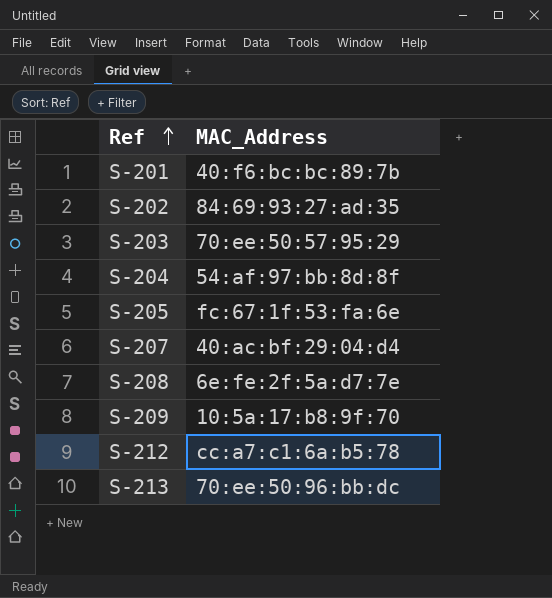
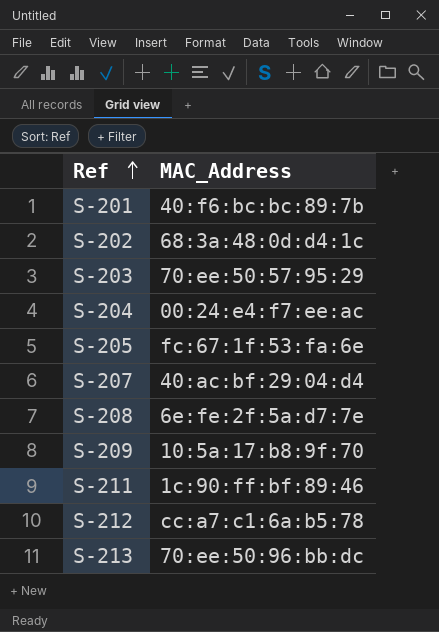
S-202 | MAC_Address: 84:69:93:27:ad:35 -> 68:3a:48:0d:d4:1c
S-204 | MAC_Address: 54:af:97:bb:8d:8f -> 00:24:e4:f7:ee:ac
row S-211: none -> 1c:90:ff:bf:89:46

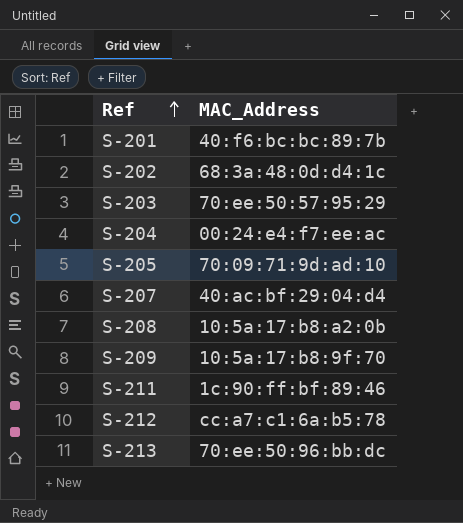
S-205 | MAC_Address: fc:67:1f:53:fa:6e -> 70:09:71:9d:ad:10
S-208 | MAC_Address: 6e:fe:2f:5a:d7:7e -> 10:5a:17:b8:a2:0b

